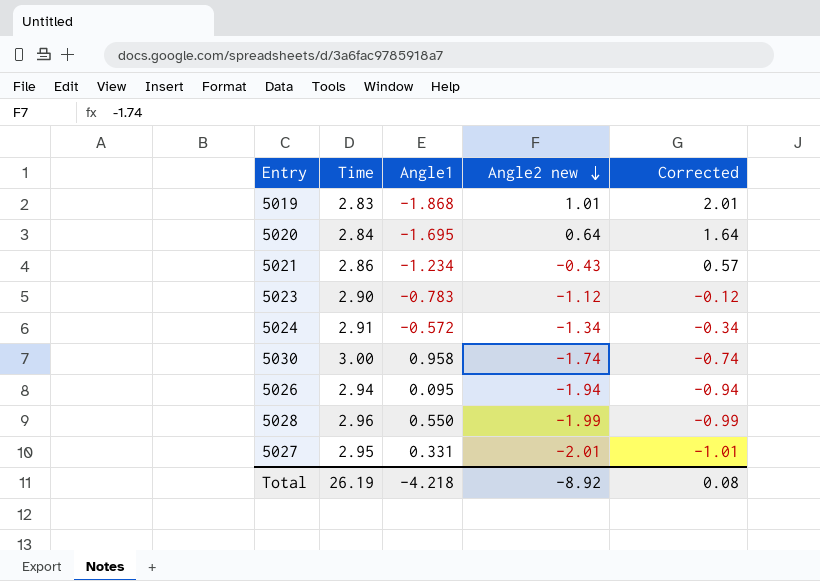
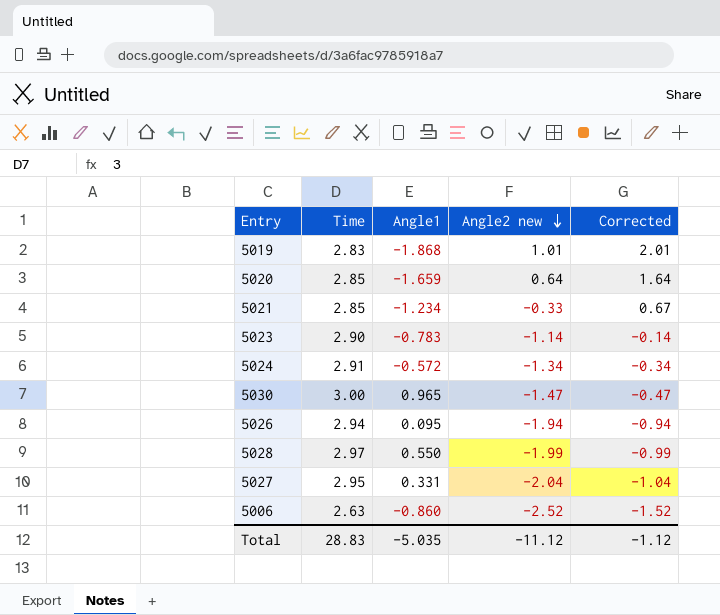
5020 | Time: 2.84 -> 2.85
5020 | Angle1: -1.695 -> -1.659
5021 | Time: 2.86 -> 2.85
5021 | Angle2 new: -0.43 -> -0.33
5021 | Corrected: 0.57 -> 0.67
5023 | Angle2 new: -1.12 -> -1.14
5023 | Corrected: -0.12 -> -0.14
5030 | Angle1: 0.958 -> 0.965
5030 | Angle2 new: -1.74 -> -1.47
5030 | Corrected: -0.74 -> -0.47
5028 | Time: 2.96 -> 2.97
5027 | Angle2 new: -2.01 -> -2.04
5027 | Corrected: -1.01 -> -1.04
row 5006: none -> 2.63 | -0.860 | -2.52 | -1.52
Total | Time: 26.19 -> 28.83
Total | Angle1: -4.218 -> -5.035
Total | Angle2 new: -8.92 -> -11.12
Total | Corrected: 0.08 -> -1.12

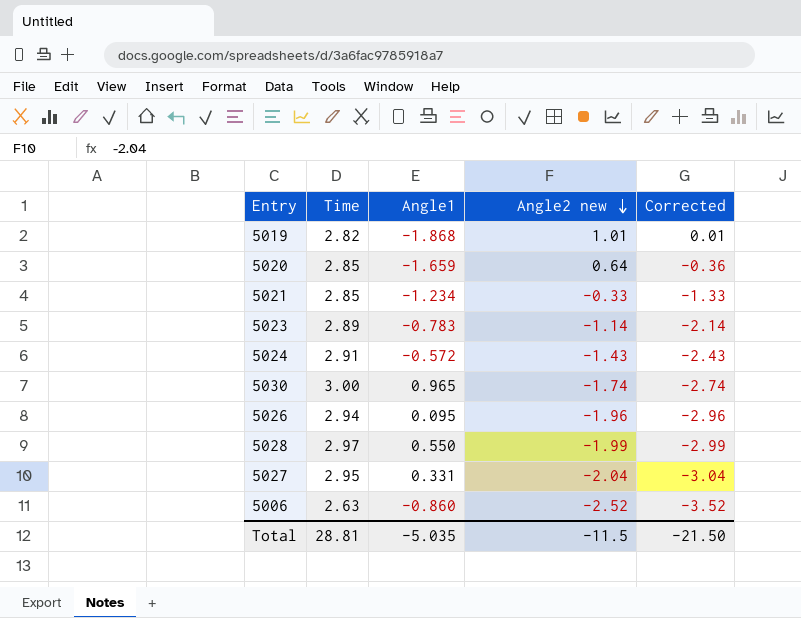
column Corrected | formula: [Angle2 new] + 1 -> [Angle2 new] - 1
5019 | Time: 2.83 -> 2.82
5023 | Time: 2.90 -> 2.89
5024 | Angle2 new: -1.34 -> -1.43
5030 | Angle2 new: -1.47 -> -1.74
5026 | Angle2 new: -1.94 -> -1.96
Total | Time: 28.83 -> 28.81
Total | Angle2 new: -11.12 -> -11.5
Total | Corrected: -1.12 -> -21.50

